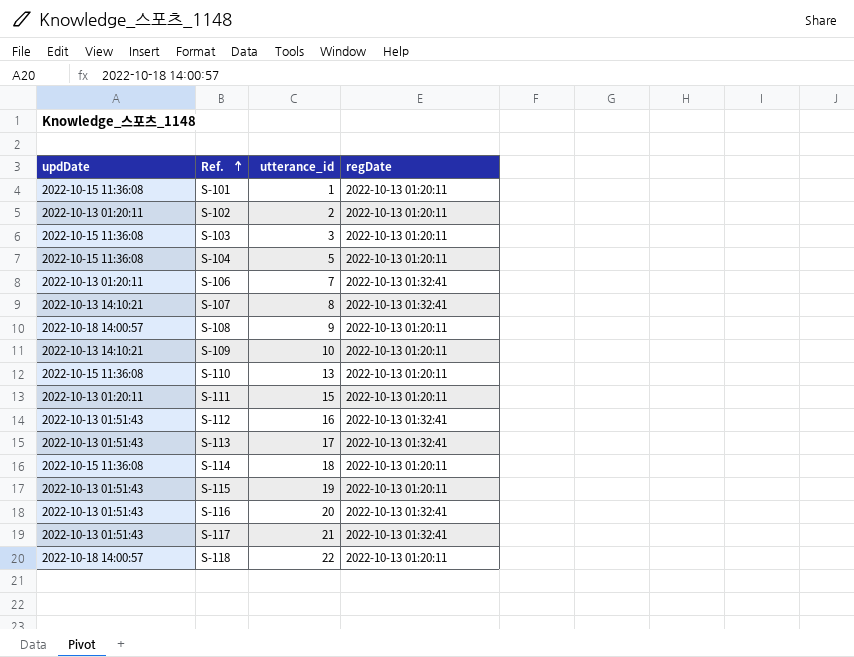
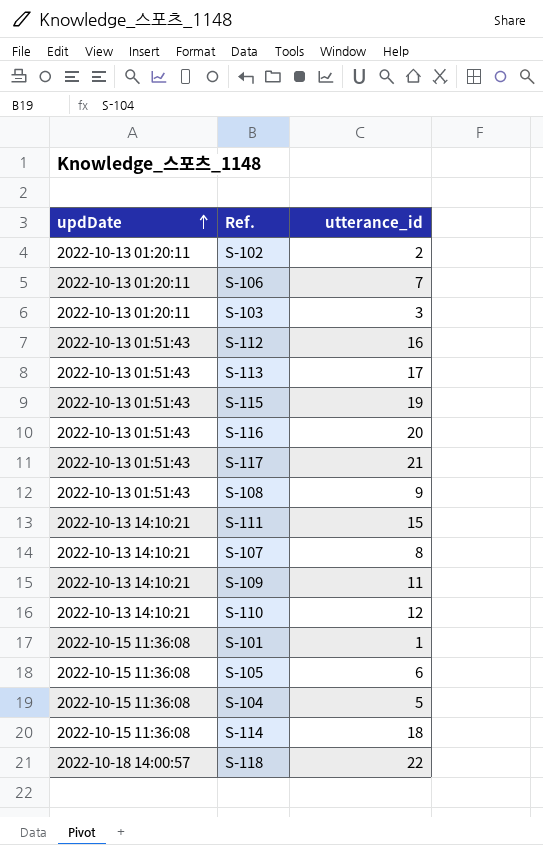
row order: Ref. ascending -> updDate ascending
column regDate | position: 4 -> none
S-103 | updDate: 2022-10-15 11:36:08 -> 2022-10-13 01:20:11
S-108 | updDate: 2022-10-18 14:00:57 -> 2022-10-13 01:51:43
S-111 | updDate: 2022-10-13 01:20:11 -> 2022-10-13 14:10:21
S-109 | utterance_id: 10 -> 11
S-110 | updDate: 2022-10-15 11:36:08 -> 2022-10-13 14:10:21
S-110 | utterance_id: 13 -> 12
row S-105: none -> 2022-10-15 11:36:08 | 6

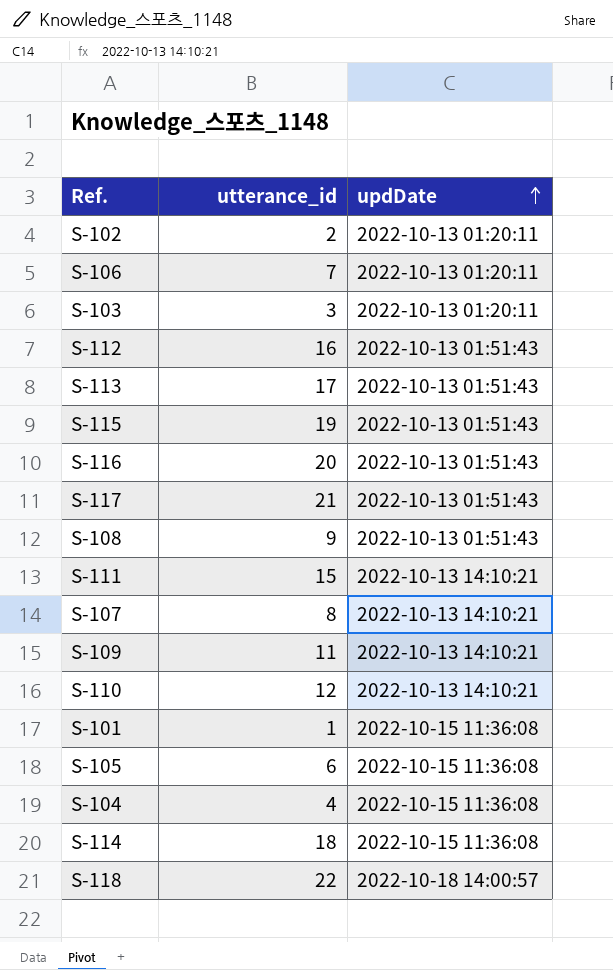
column updDate | position: 1 -> 3
S-104 | utterance_id: 5 -> 4

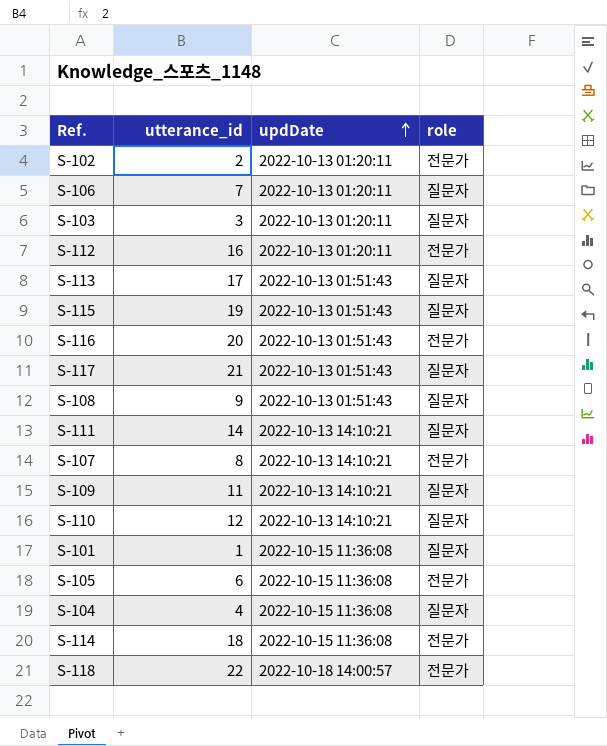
column role | position: none -> 4
S-112 | updDate: 2022-10-13 01:51:43 -> 2022-10-13 01:20:11
S-111 | utterance_id: 15 -> 14

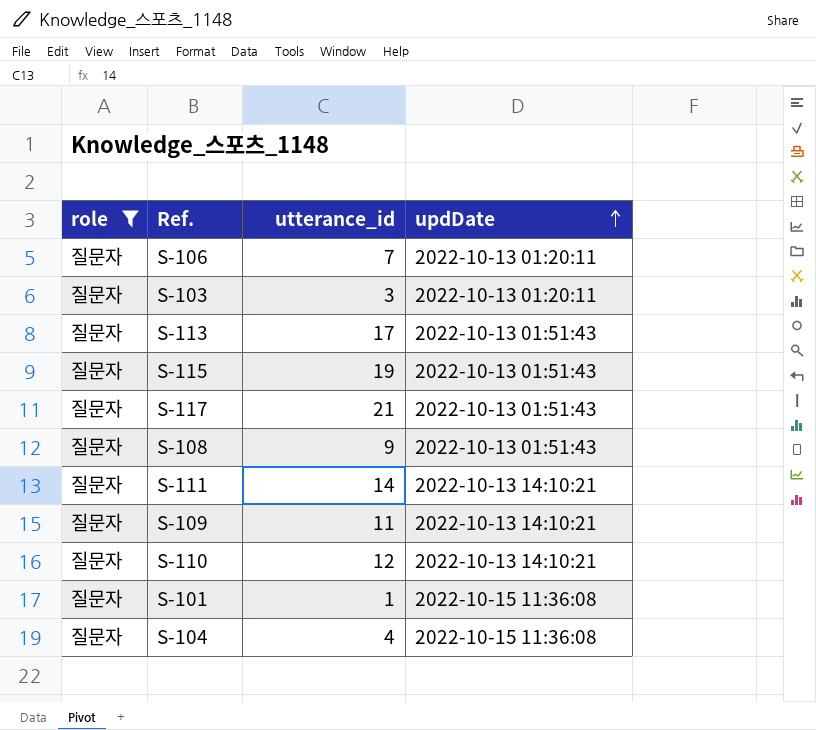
filter: none -> role = 질문자
column role | position: 4 -> 1

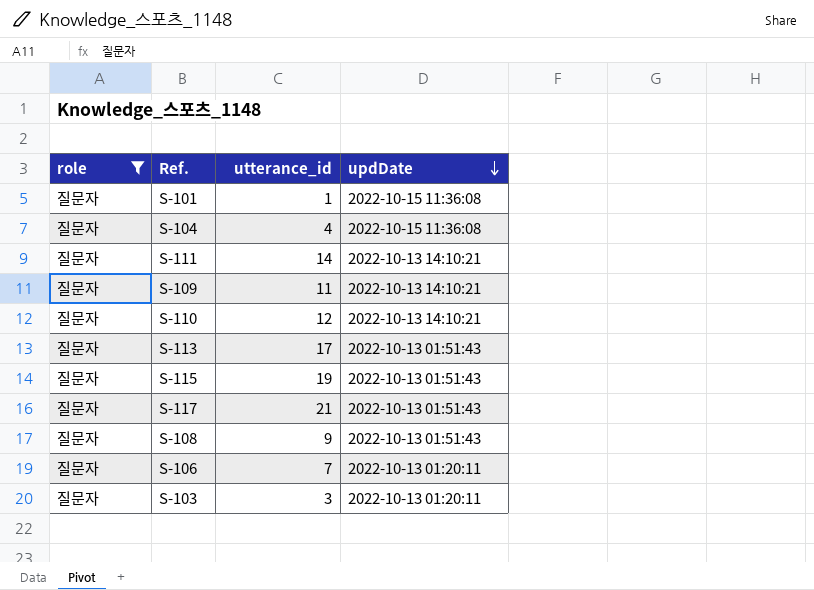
row order: updDate ascending -> updDate descending

